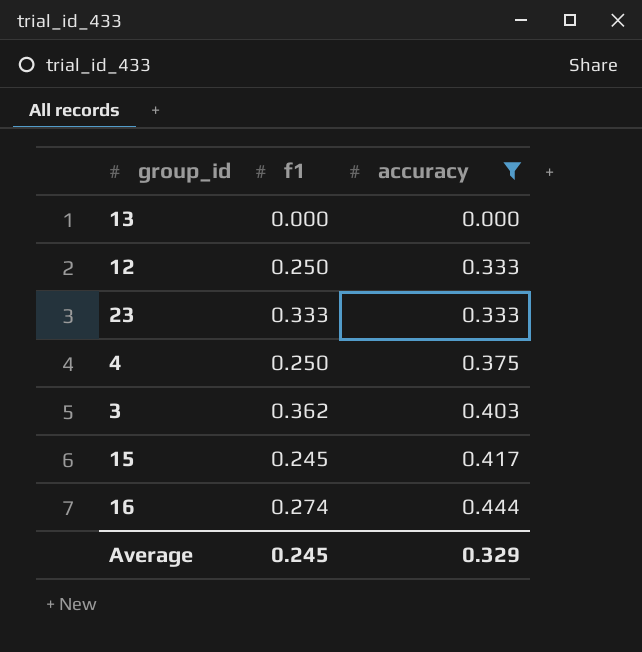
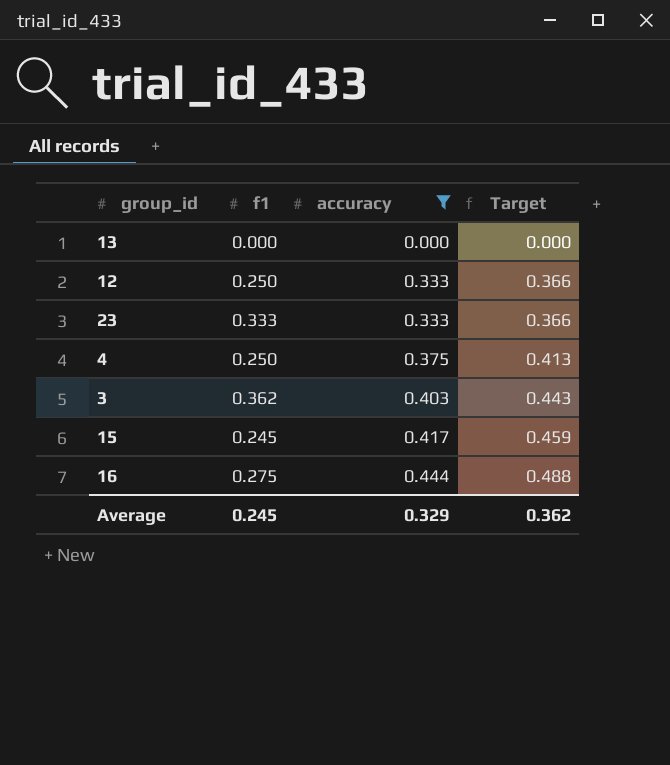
column Target | formula: none -> [accuracy] * 1.1
16 | f1: 0.274 -> 0.275

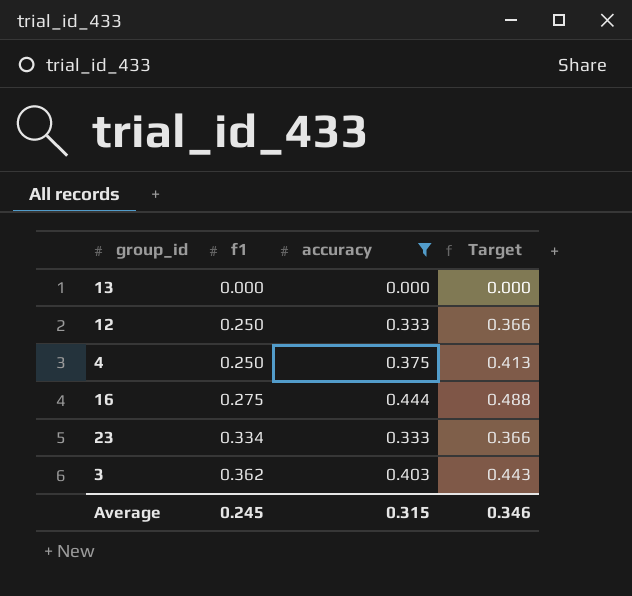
row order: accuracy ascending -> f1 ascending
row 15: 0.245 | 0.417 | 0.459 -> none
23 | f1: 0.333 -> 0.334
Average | accuracy: 0.329 -> 0.315
Average | Target: 0.362 -> 0.346

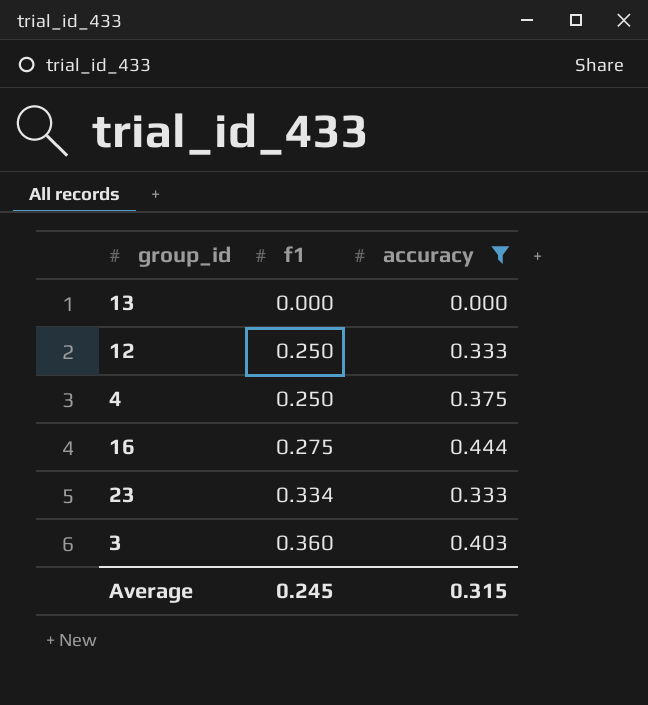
column Target | formula: [accuracy] * 1.1 -> none
3 | f1: 0.362 -> 0.360

